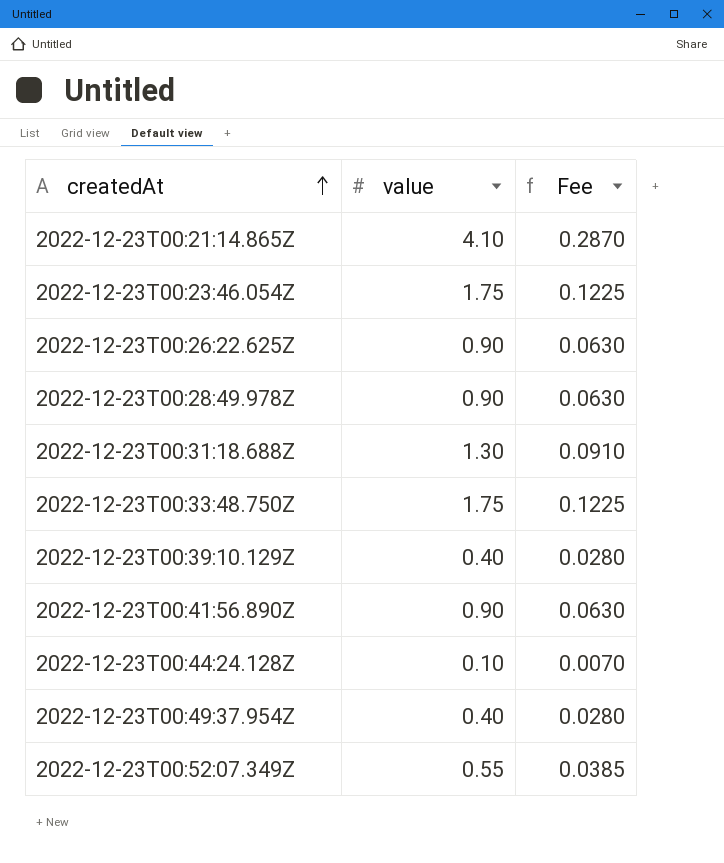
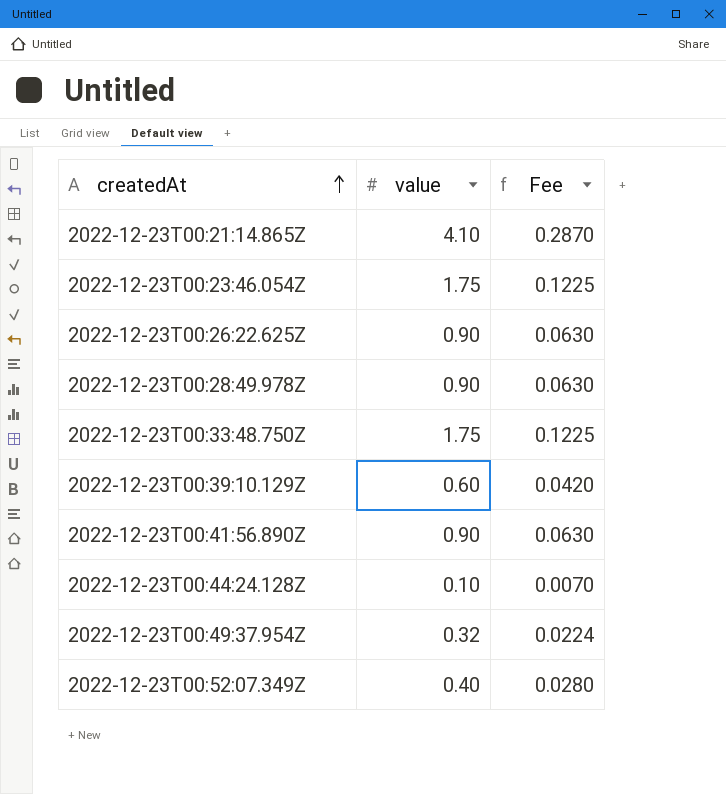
row 2022-12-23T00:31:18.688Z: 1.30 | 0.0910 -> none
2022-12-23T00:39:10.129Z | value: 0.40 -> 0.60
2022-12-23T00:39:10.129Z | Fee: 0.0280 -> 0.0420
2022-12-23T00:49:37.954Z | value: 0.40 -> 0.32
2022-12-23T00:49:37.954Z | Fee: 0.0280 -> 0.0224
2022-12-23T00:52:07.349Z | value: 0.55 -> 0.40
2022-12-23T00:52:07.349Z | Fee: 0.0385 -> 0.0280

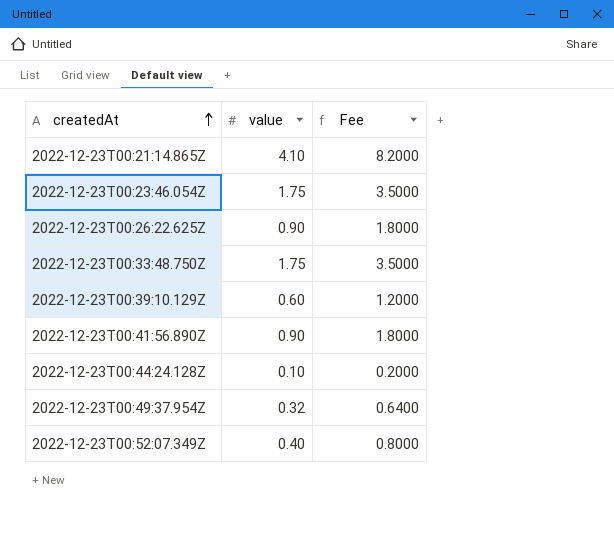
column Fee | formula: [value] * 0.07 -> [value] * 2
row 2022-12-23T00:28:49.978Z: 0.90 | 0.0630 -> none

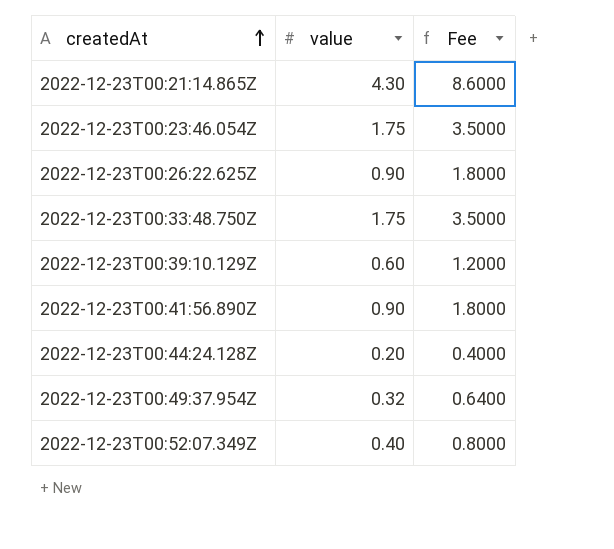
2022-12-23T00:21:14.865Z | value: 4.10 -> 4.30
2022-12-23T00:21:14.865Z | Fee: 8.2000 -> 8.6000
2022-12-23T00:44:24.128Z | value: 0.10 -> 0.20
2022-12-23T00:44:24.128Z | Fee: 0.2000 -> 0.4000

